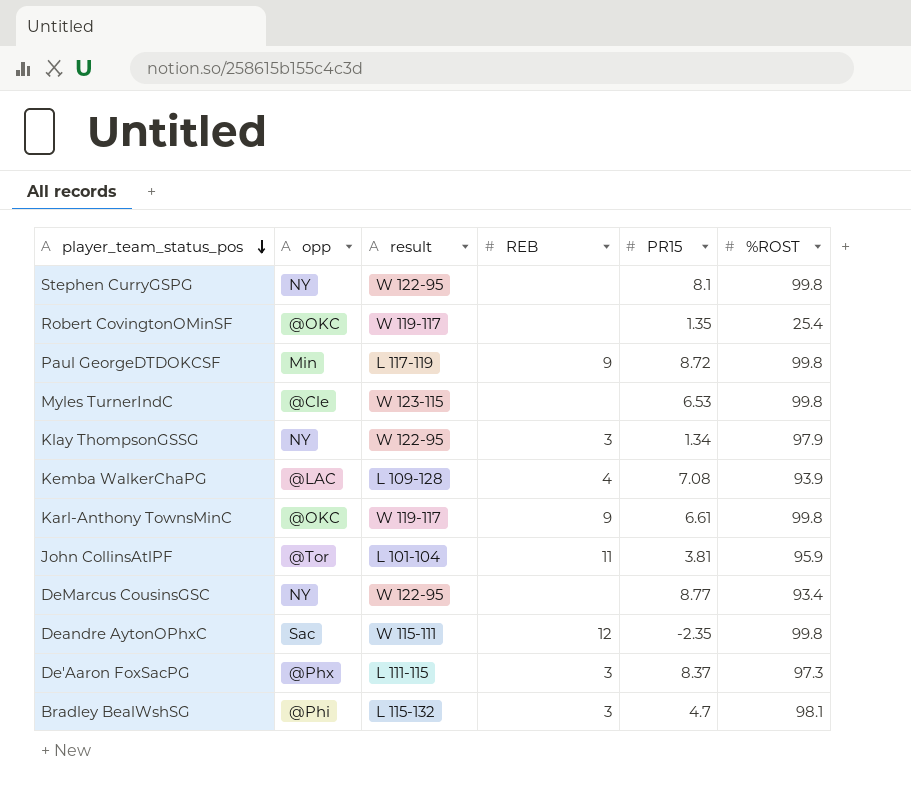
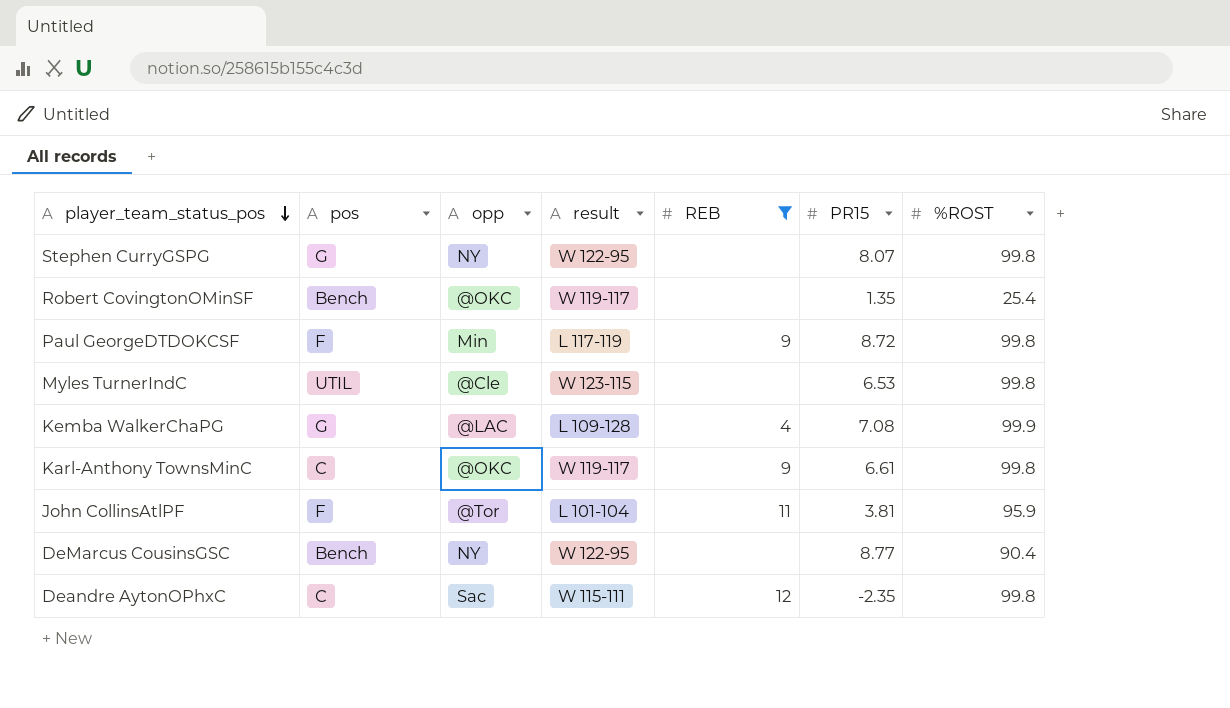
filter: none -> REB != 3
column pos | position: none -> 2
Stephen CurryGSPG | PR15: 8.1 -> 8.07
Kemba WalkerChaPG | %ROST: 93.9 -> 99.9
DeMarcus CousinsGSC | %ROST: 93.4 -> 90.4

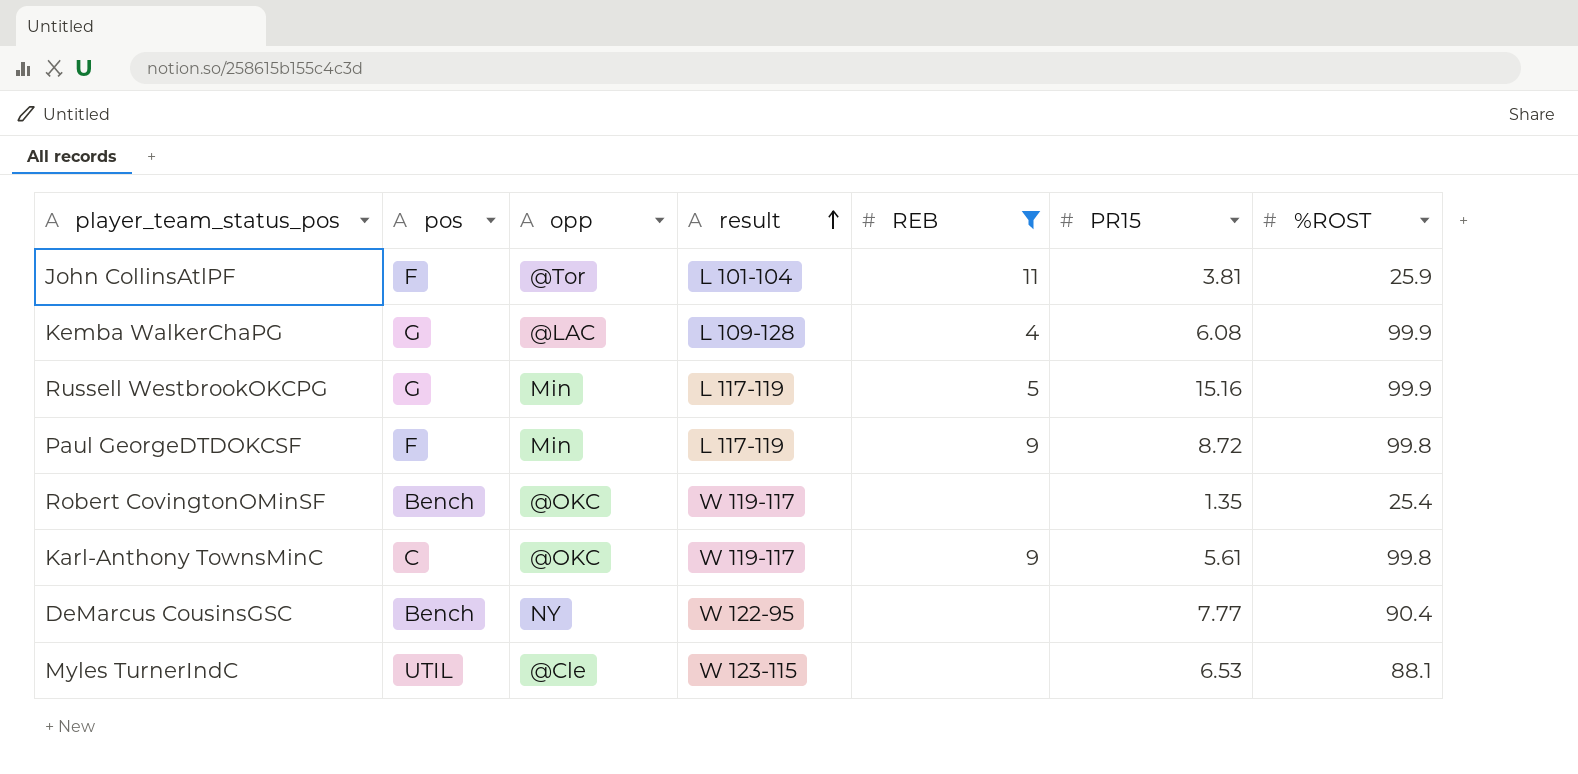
row order: player_team_status_pos descending -> result ascending
row Stephen CurryGSPG: G | NY | W 122-95 | none | 8.07 | 99.8 -> none
row Deandre AytonOPhxC: C | Sac | W 115-111 | 12 | -2.35 | 99.8 -> none
John CollinsAtlPF | %ROST: 95.9 -> 25.9
Kemba WalkerChaPG | PR15: 7.08 -> 6.08
row Russell WestbrookOKCPG: none -> G | Min | L 117-119 | 5 | 15.16 | 99.9
Karl-Anthony TownsMinC | PR15: 6.61 -> 5.61
DeMarcus CousinsGSC | PR15: 8.77 -> 7.77
Myles TurnerIndC | %ROST: 99.8 -> 88.1

